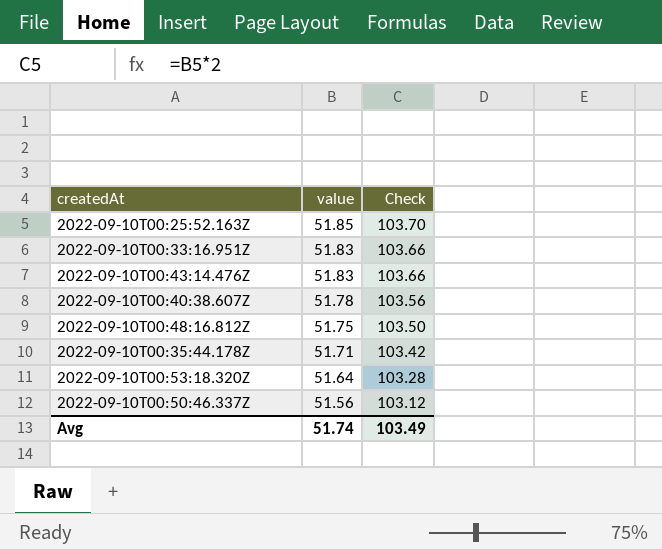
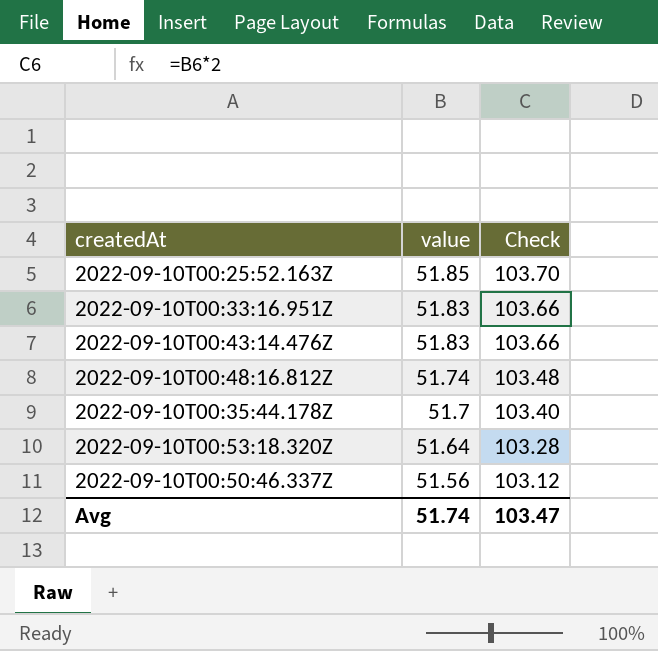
row 2022-09-10T00:40:38.607Z: 51.78 | 103.56 -> none
2022-09-10T00:48:16.812Z | value: 51.75 -> 51.74
2022-09-10T00:48:16.812Z | Check: 103.50 -> 103.48
2022-09-10T00:35:44.178Z | value: 51.71 -> 51.7
2022-09-10T00:35:44.178Z | Check: 103.42 -> 103.40
Avg | Check: 103.49 -> 103.47

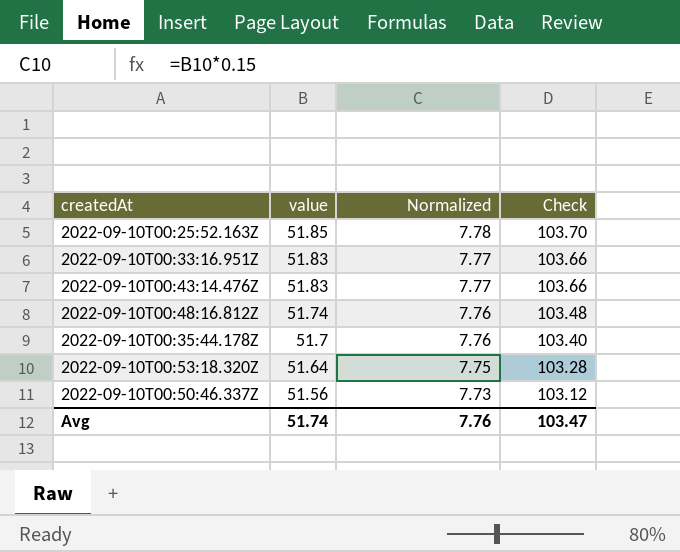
column Normalized | formula: none -> [value] * 0.15

